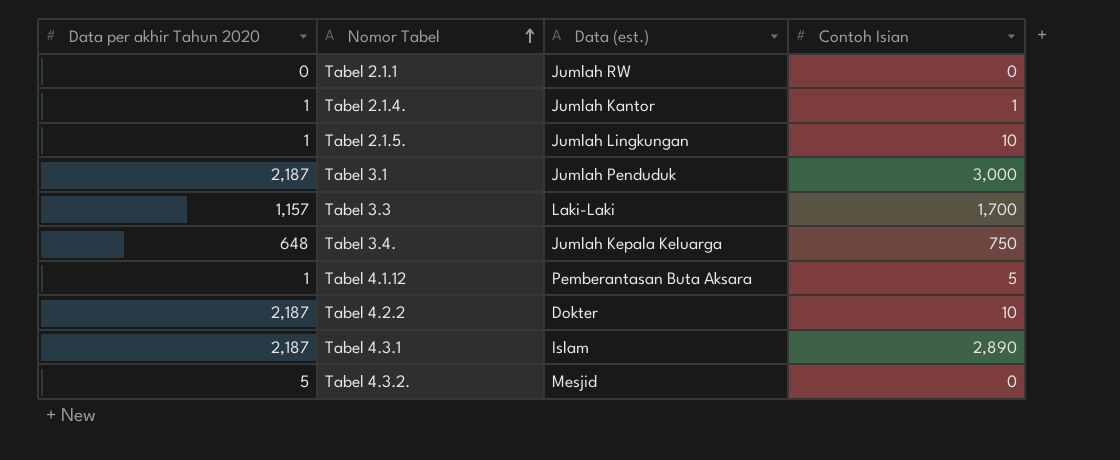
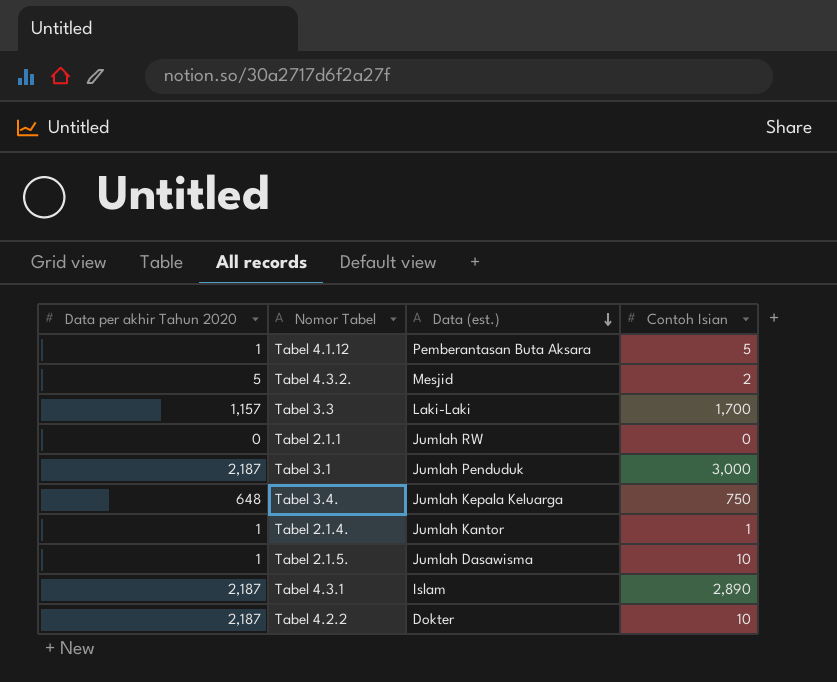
row order: Nomor Tabel ascending -> Data (est.) descending
Tabel 4.3.2. | Contoh Isian: 0 -> 2
Tabel 2.1.5. | Data (est.): Jumlah Lingkungan -> Jumlah Dasawisma

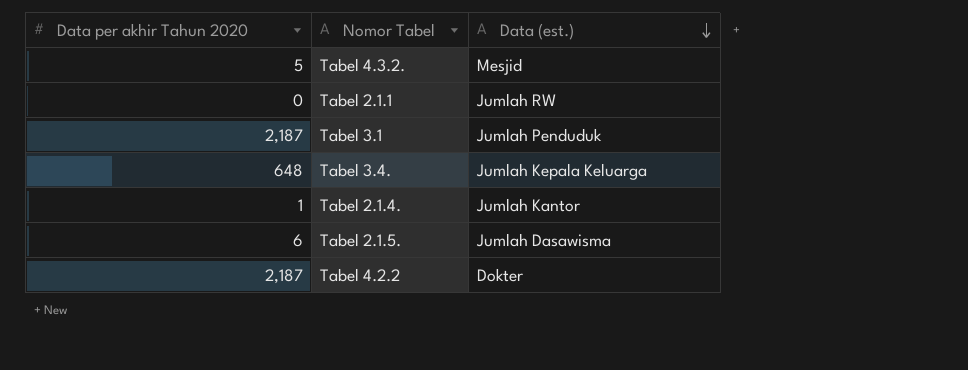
column Contoh Isian | position: 4 -> none
row Tabel 4.1.12: 1 | Pemberantasan Buta Aksara | 5 -> none
row Tabel 3.3: 1,157 | Laki-Laki | 1,700 -> none
row Tabel 4.3.1: 2,187 | Islam | 2,890 -> none
Tabel 2.1.5. | Data per akhir Tahun 2020: 1 -> 6

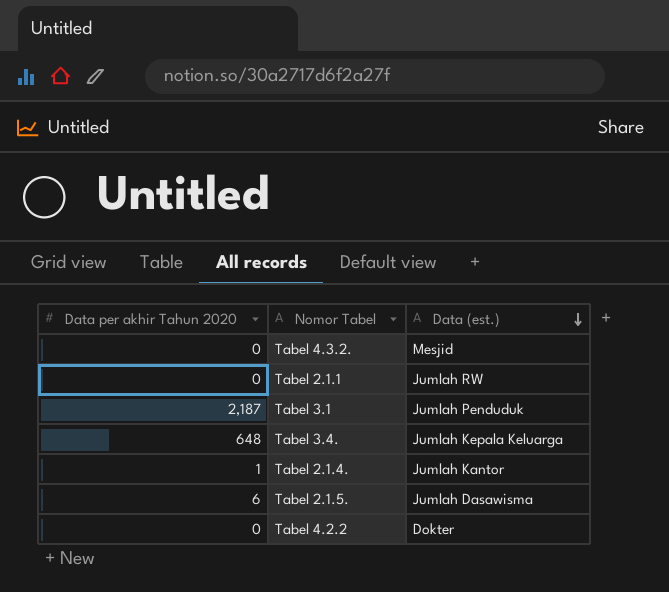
Tabel 4.3.2. | Data per akhir Tahun 2020: 5 -> 0
Tabel 4.2.2 | Data per akhir Tahun 2020: 2,187 -> 0

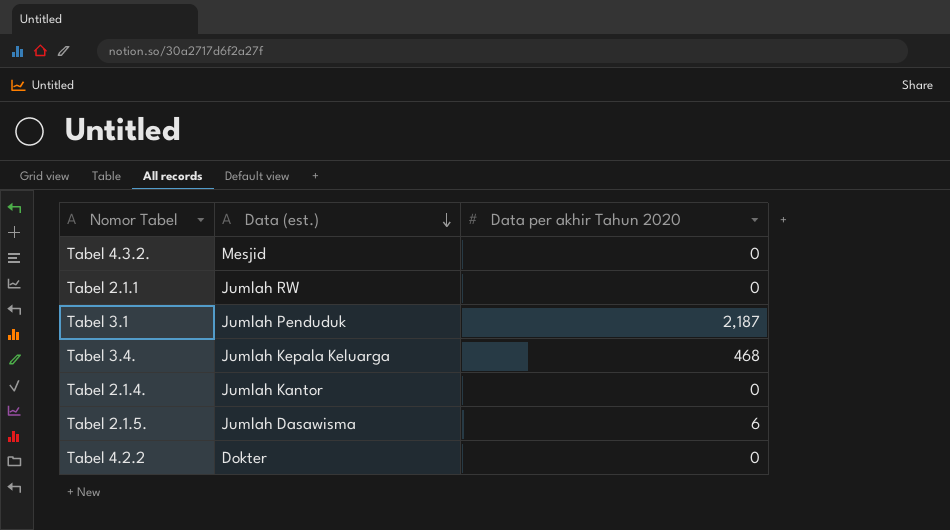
column Data per akhir Tahun 2020 | position: 1 -> 3
Tabel 3.4. | Data per akhir Tahun 2020: 648 -> 468
Tabel 2.1.4. | Data per akhir Tahun 2020: 1 -> 0

